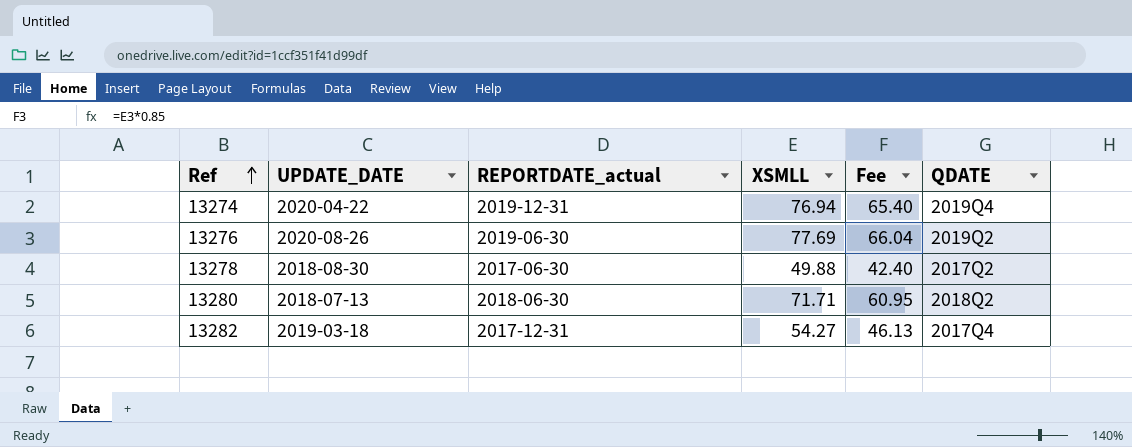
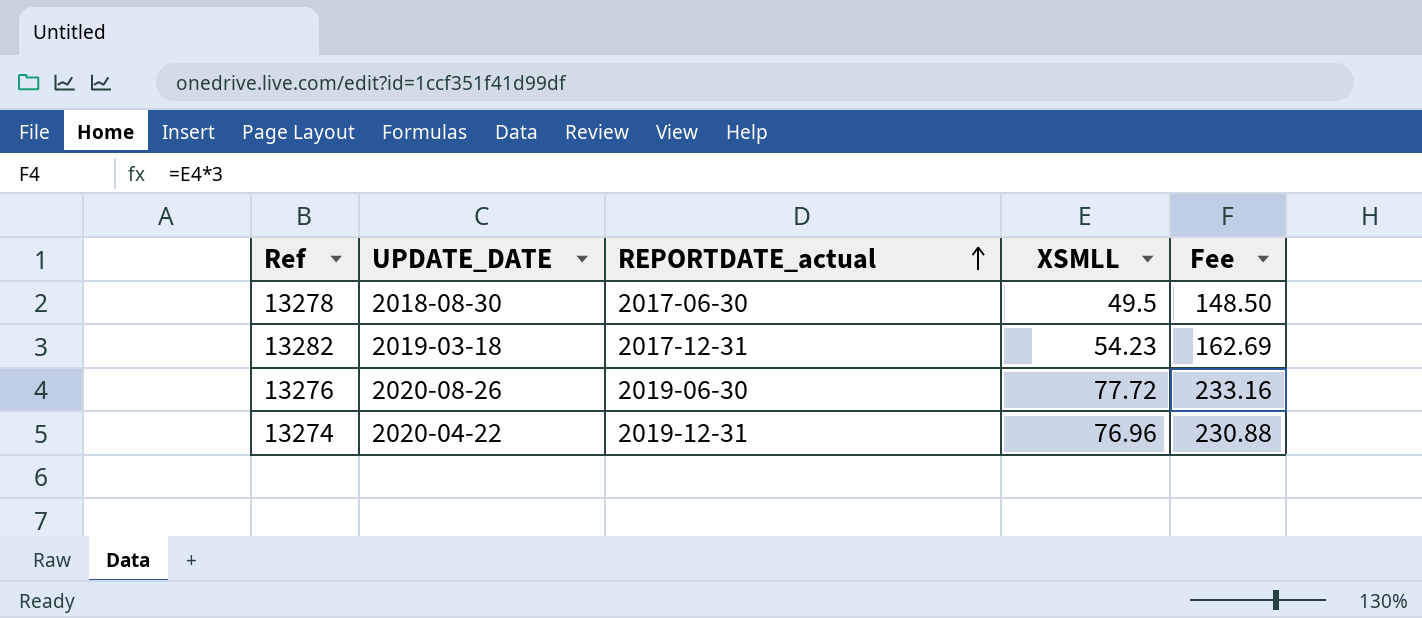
row order: Ref ascending -> REPORTDATE_actual ascending
column QDATE | position: 6 -> none
column Fee | formula: [XSMLL] * 0.85 -> [XSMLL] * 3
row 13280: 2018-07-13 | 2018-06-30 | 71.71 | 60.95 | 2018Q2 -> none
13278 | XSMLL: 49.88 -> 49.5
13282 | XSMLL: 54.27 -> 54.23
13276 | XSMLL: 77.69 -> 77.72
13274 | XSMLL: 76.94 -> 76.96

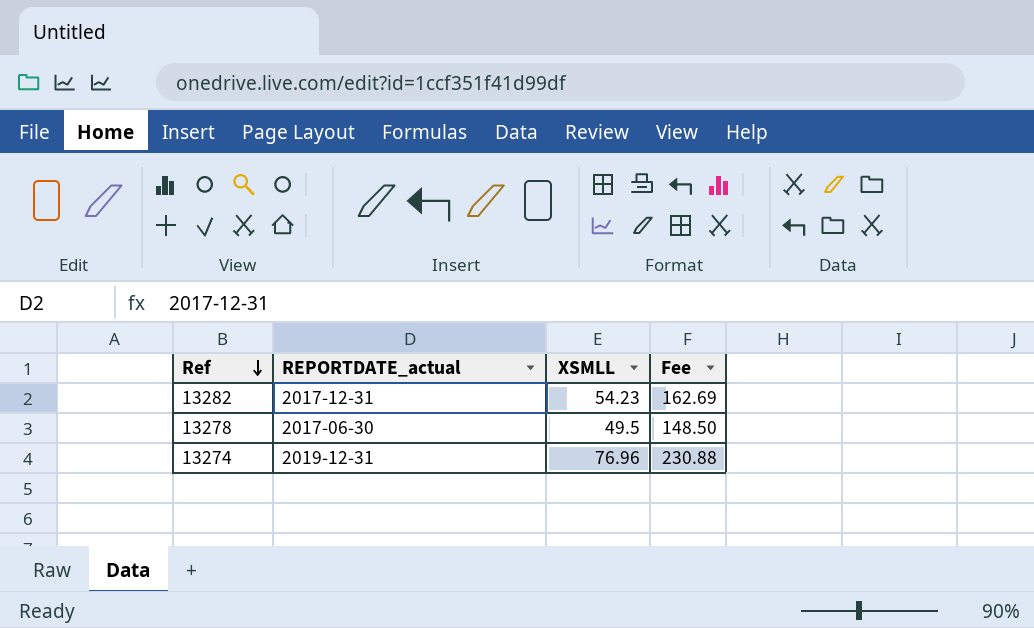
row order: REPORTDATE_actual ascending -> Ref descending
column UPDATE_DATE | position: 2 -> none
row 13276: 2020-08-26 | 2019-06-30 | 77.72 | 233.16 -> none

